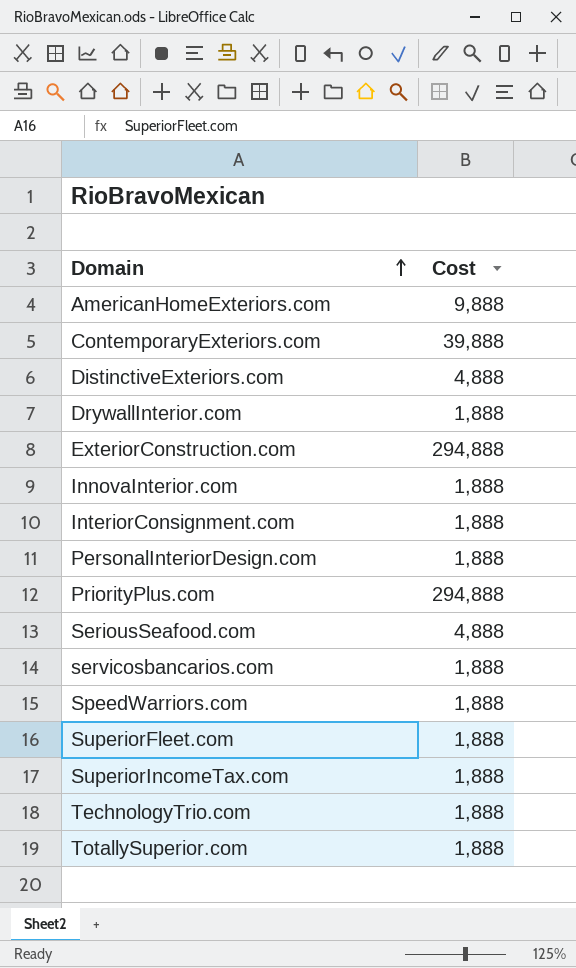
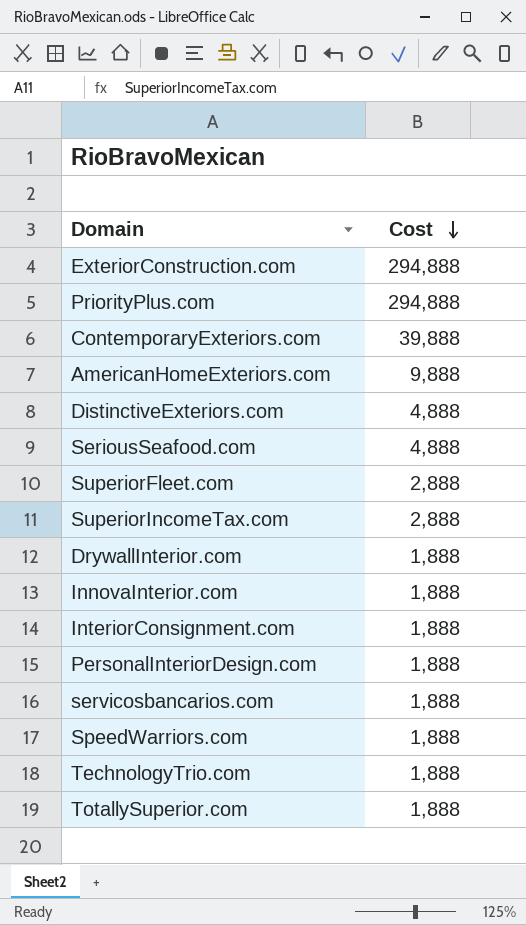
row order: Domain ascending -> Cost descending
SuperiorFleet.com | Cost: 1,888 -> 2,888
SuperiorIncomeTax.com | Cost: 1,888 -> 2,888

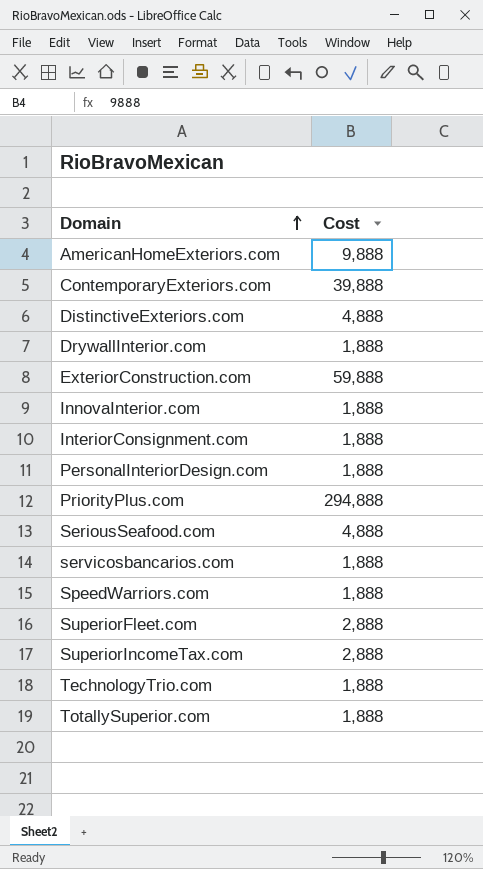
row order: Cost descending -> Domain ascending
ExteriorConstruction.com | Cost: 294,888 -> 59,888

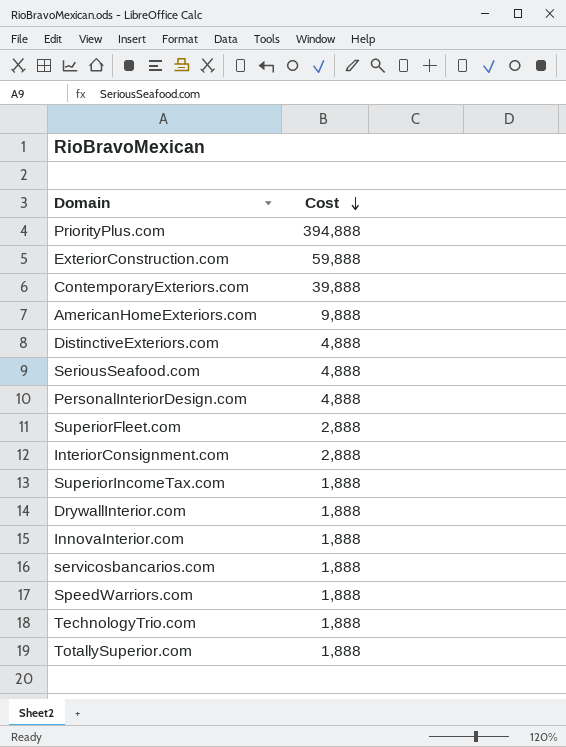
row order: Domain ascending -> Cost descending
PriorityPlus.com | Cost: 294,888 -> 394,888
PersonalInteriorDesign.com | Cost: 1,888 -> 4,888
InteriorConsignment.com | Cost: 1,888 -> 2,888
SuperiorIncomeTax.com | Cost: 2,888 -> 1,888

